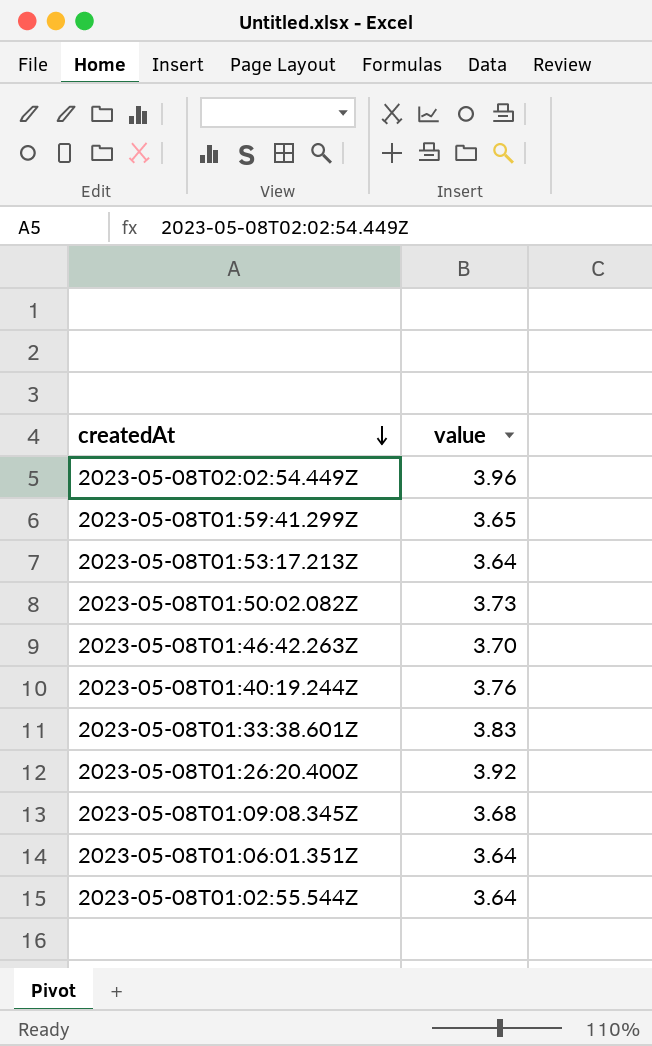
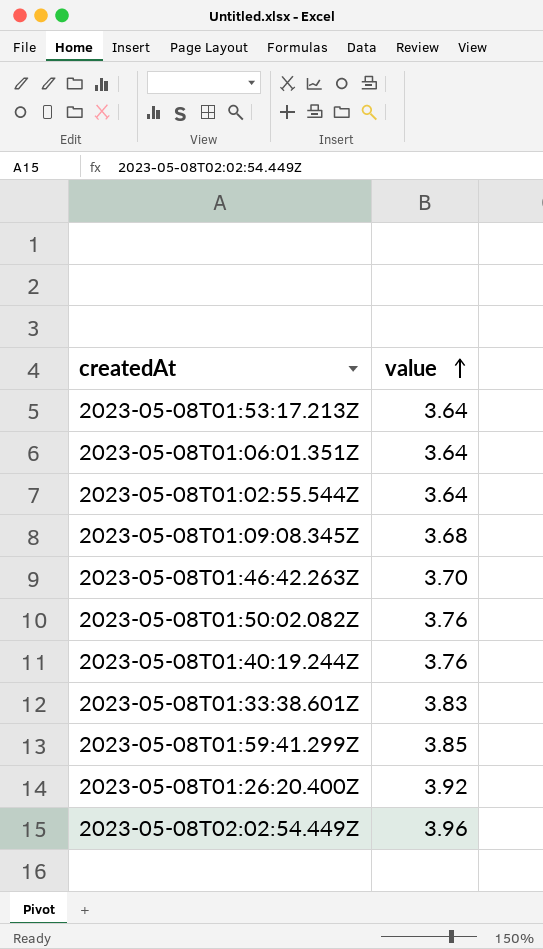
row order: createdAt descending -> value ascending
2023-05-08T01:50:02.082Z | value: 3.73 -> 3.76
2023-05-08T01:59:41.299Z | value: 3.65 -> 3.85

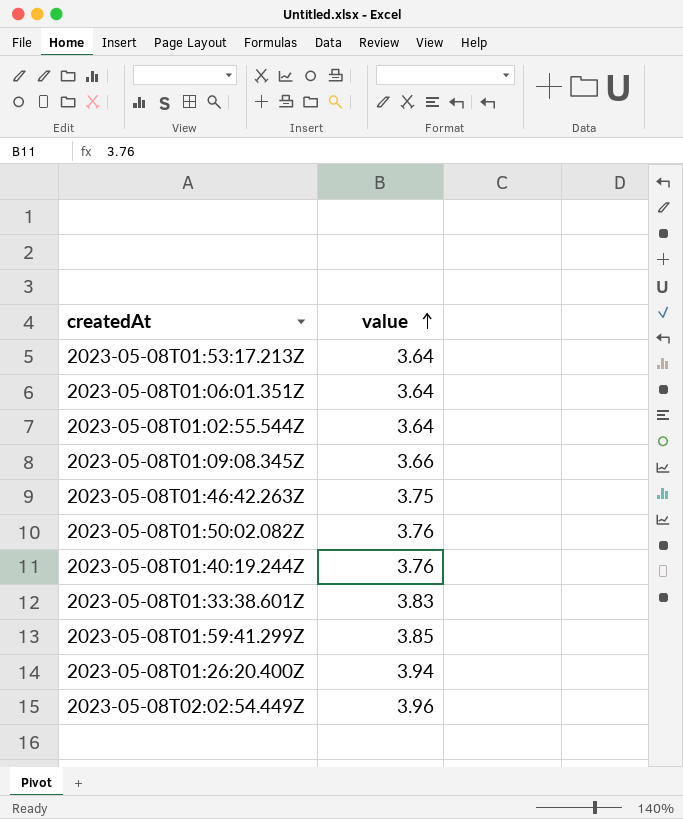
2023-05-08T01:09:08.345Z | value: 3.68 -> 3.66
2023-05-08T01:46:42.263Z | value: 3.70 -> 3.75
2023-05-08T01:26:20.400Z | value: 3.92 -> 3.94

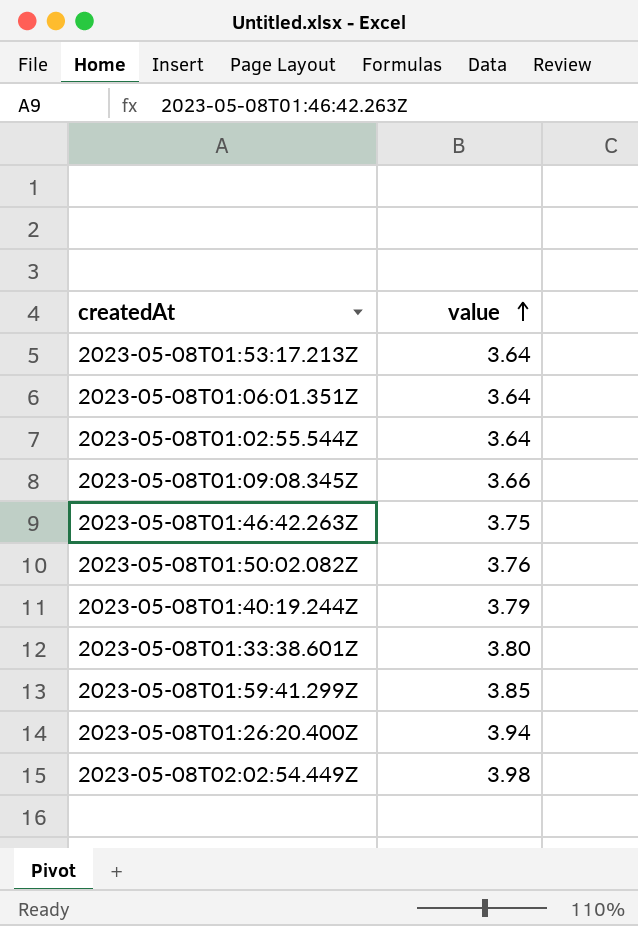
2023-05-08T01:40:19.244Z | value: 3.76 -> 3.79
2023-05-08T01:33:38.601Z | value: 3.83 -> 3.80
2023-05-08T02:02:54.449Z | value: 3.96 -> 3.98

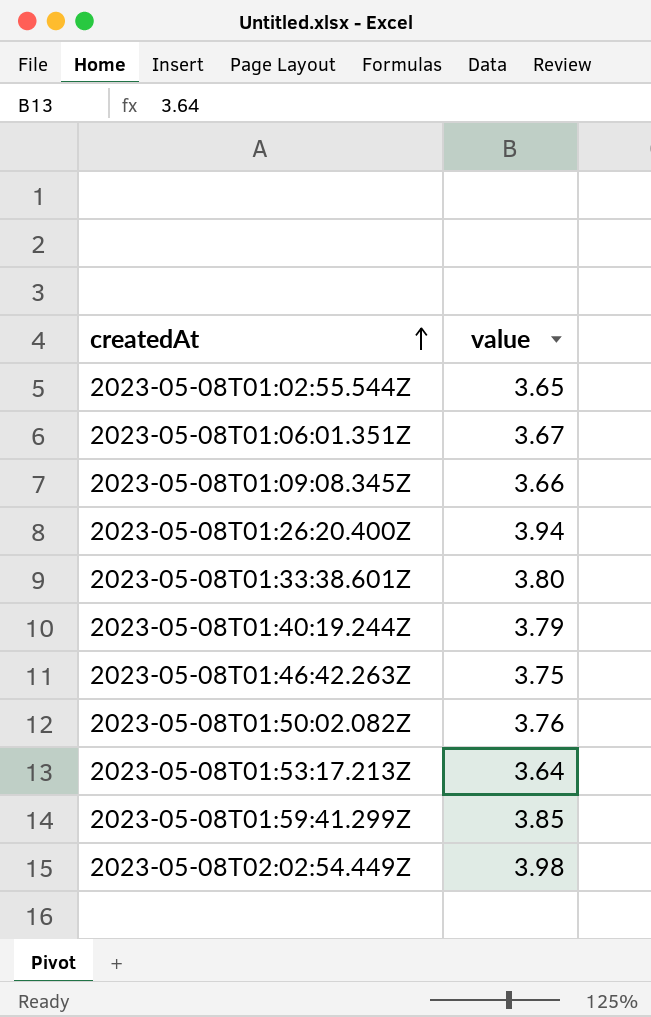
row order: value ascending -> createdAt ascending
2023-05-08T01:02:55.544Z | value: 3.64 -> 3.65
2023-05-08T01:06:01.351Z | value: 3.64 -> 3.67

